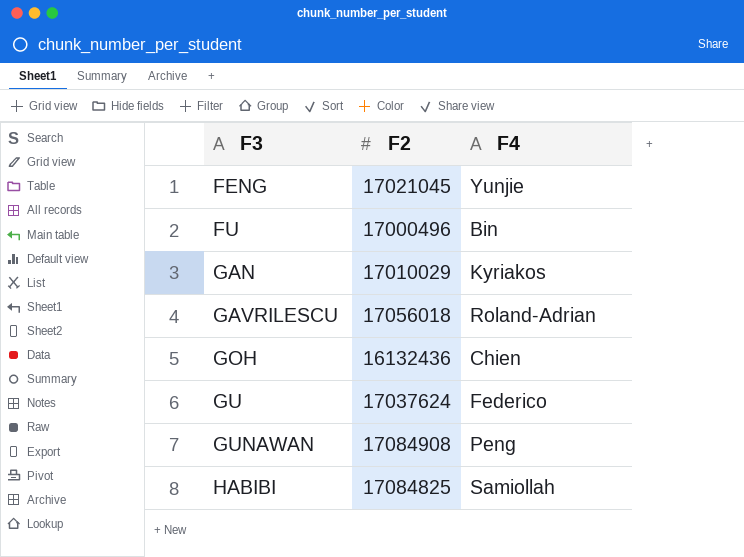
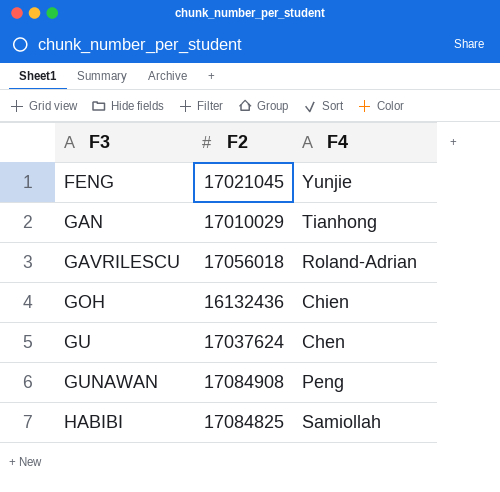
row FU: 17000496 | Bin -> none
GAN | F4: Kyriakos -> Tianhong
GU | F4: Federico -> Chen

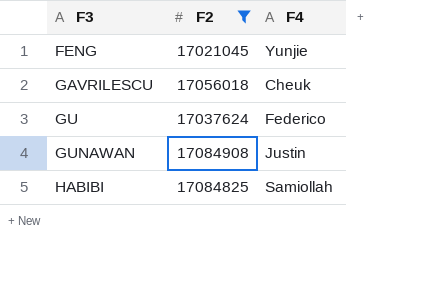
filter: none -> F2 >= 17021045
GAVRILESCU | F4: Roland-Adrian -> Cheuk
GU | F4: Chen -> Federico
GUNAWAN | F4: Peng -> Justin

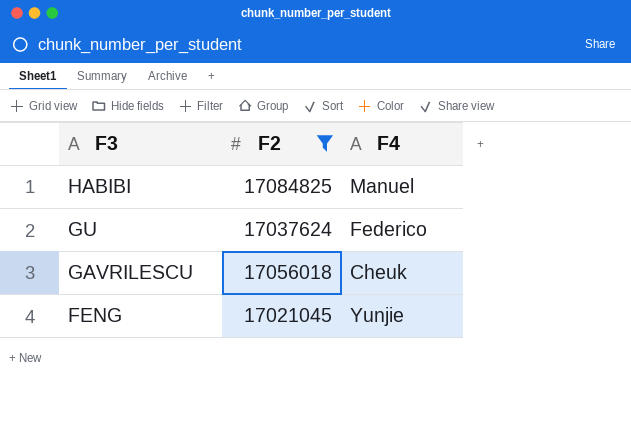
row order: F3 ascending -> F3 descending
row GUNAWAN: 17084908 | Justin -> none
HABIBI | F4: Samiollah -> Manuel

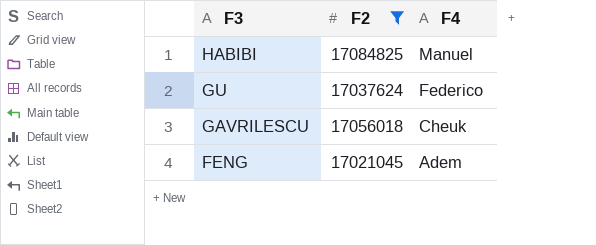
FENG | F4: Yunjie -> Adem

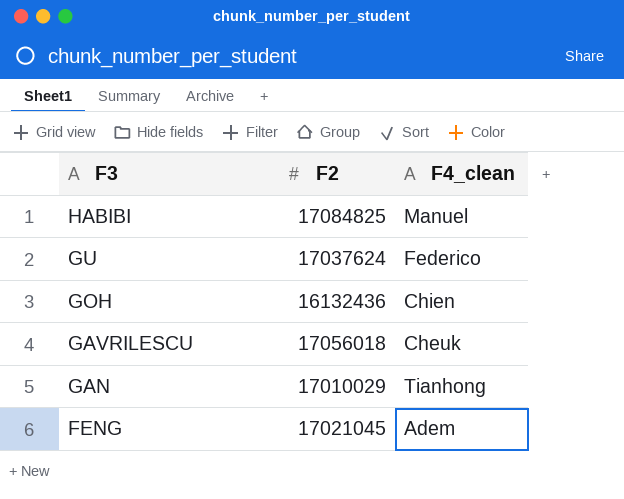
filter: F2 >= 17021045 -> none
column name: F4 -> F4_clean

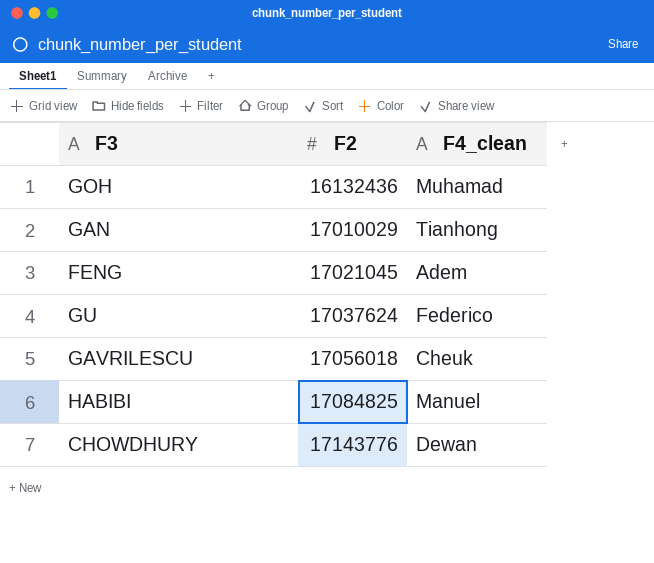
row order: F3 descending -> F2 ascending
GOH | F4_clean: Chien -> Muhamad
row CHOWDHURY: none -> 17143776 | Dewan

